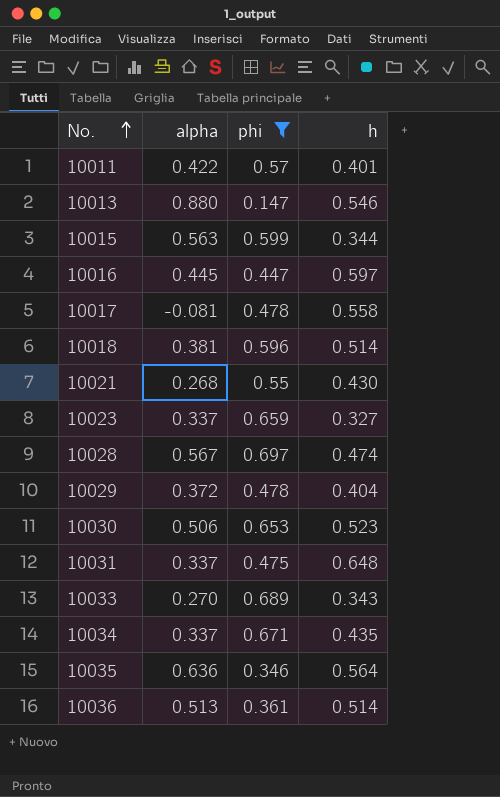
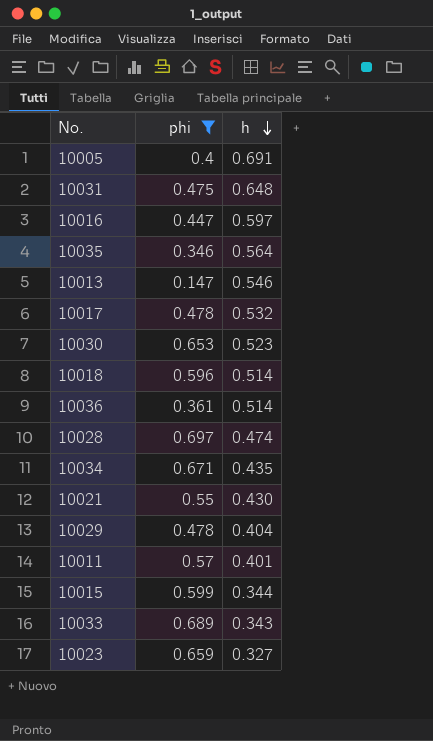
row order: No. ascending -> h descending
column alpha | position: 2 -> none
row 10005: none -> 0.4 | 0.691
10017 | h: 0.558 -> 0.532

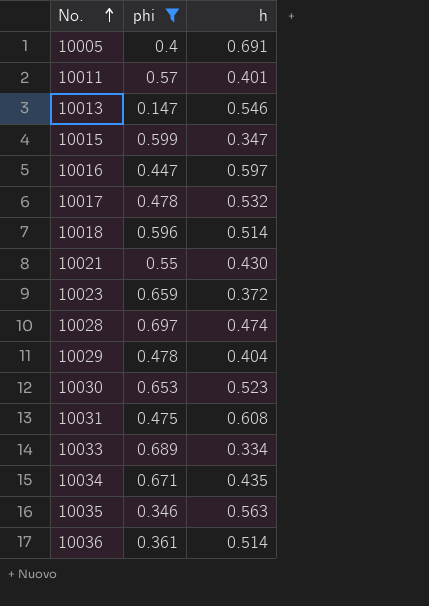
row order: h descending -> No. ascending
10015 | h: 0.344 -> 0.347
10023 | h: 0.327 -> 0.372
10031 | h: 0.648 -> 0.608
10033 | h: 0.343 -> 0.334
10035 | h: 0.564 -> 0.563

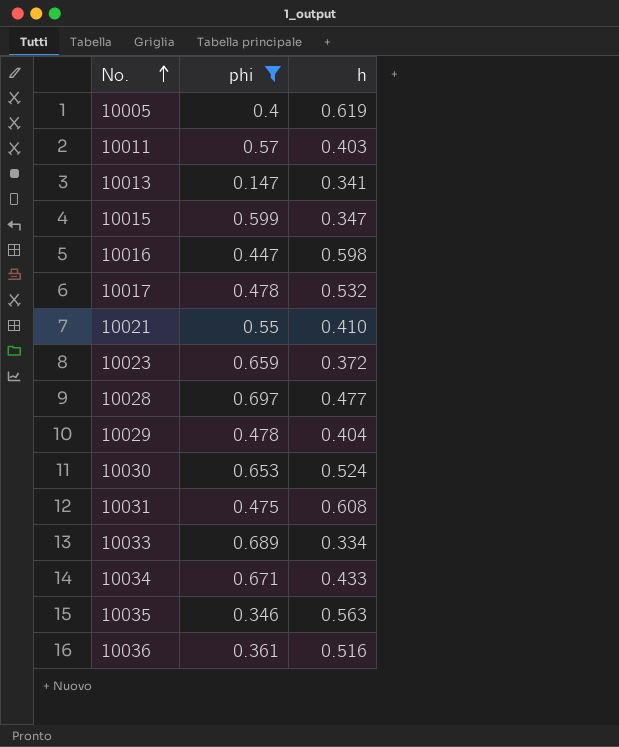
row 10018: 0.596 | 0.514 -> none
10005 | h: 0.691 -> 0.619
10011 | h: 0.401 -> 0.403
10013 | h: 0.546 -> 0.341
10016 | h: 0.597 -> 0.598
10021 | h: 0.430 -> 0.410
10028 | h: 0.474 -> 0.477
10030 | h: 0.523 -> 0.524
10034 | h: 0.435 -> 0.433
10036 | h: 0.514 -> 0.516

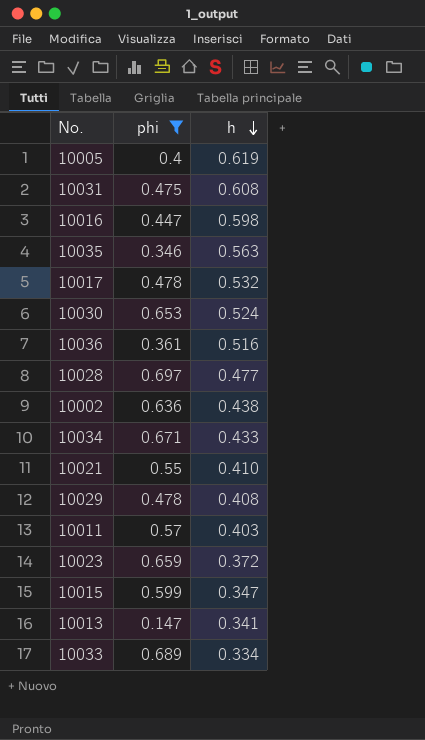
row order: No. ascending -> h descending
row 10002: none -> 0.636 | 0.438
10029 | h: 0.404 -> 0.408

